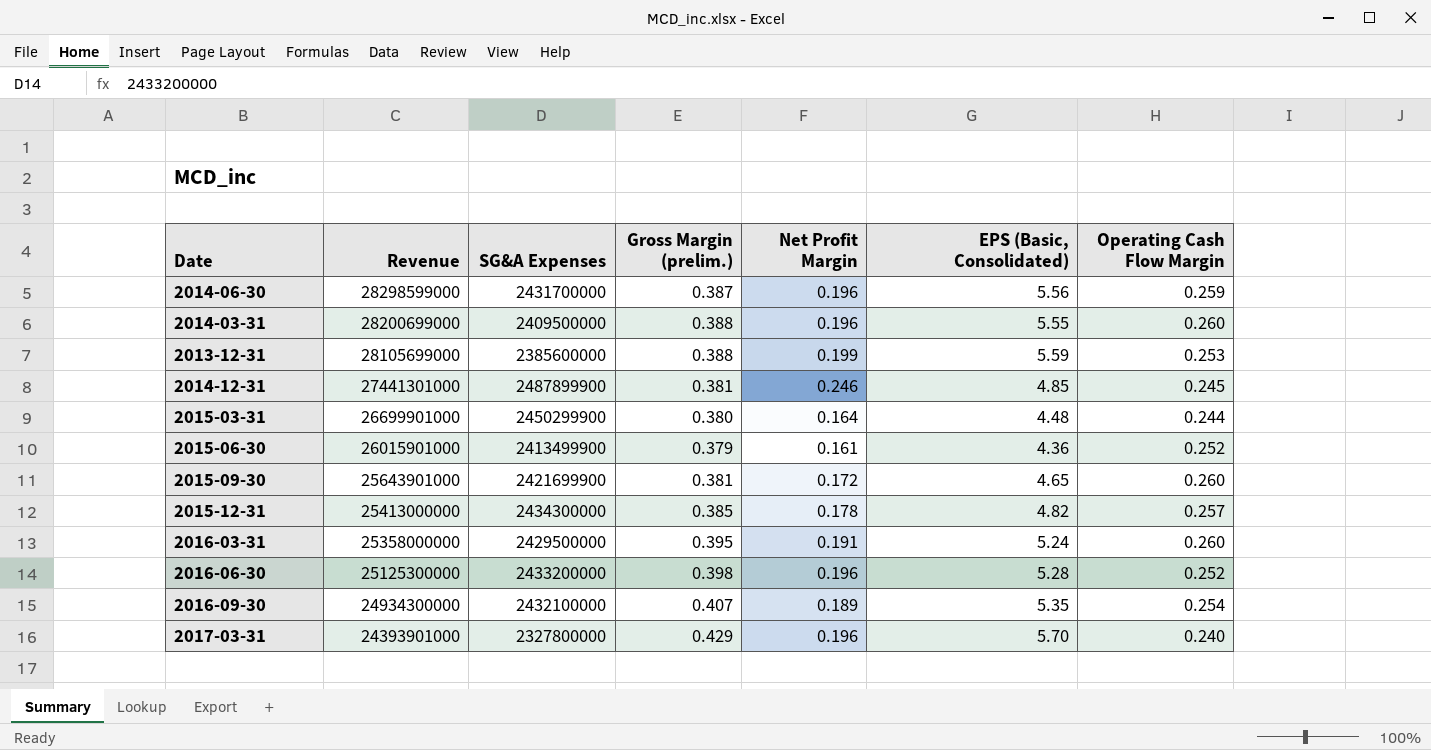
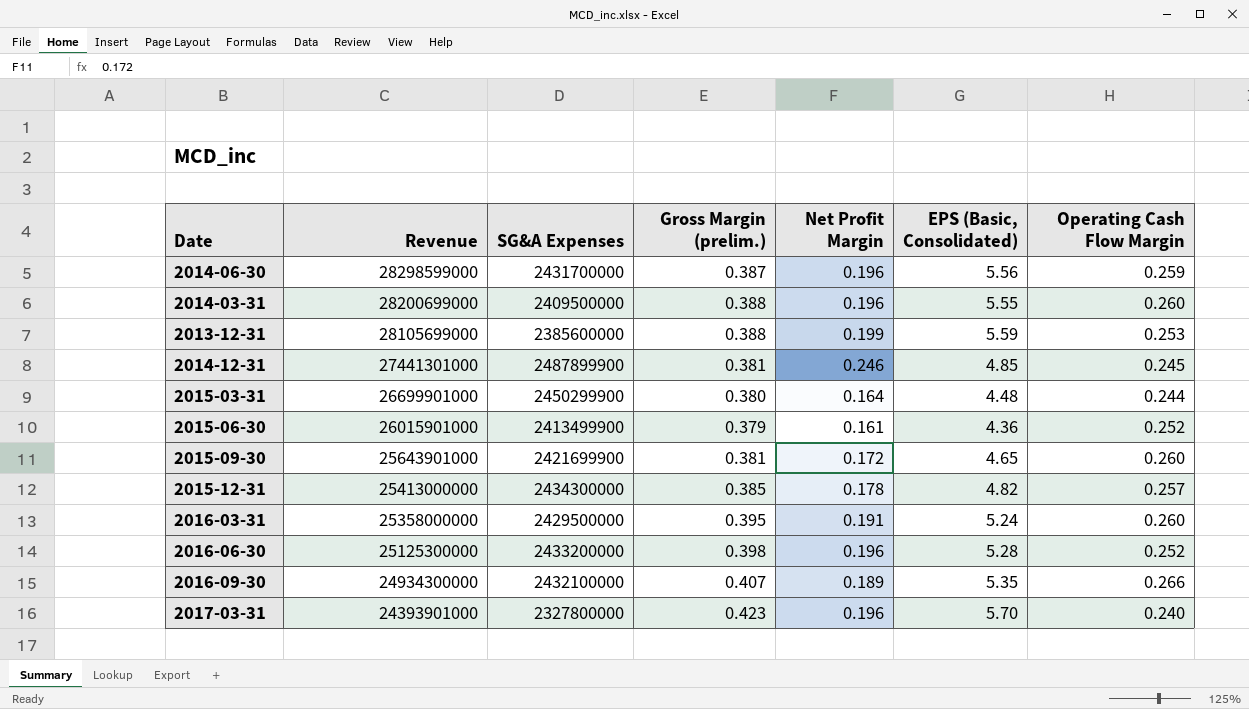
2016-09-30 | Operating Cash Flow Margin: 0.254 -> 0.266
2017-03-31 | Gross Margin (prelim.): 0.429 -> 0.423

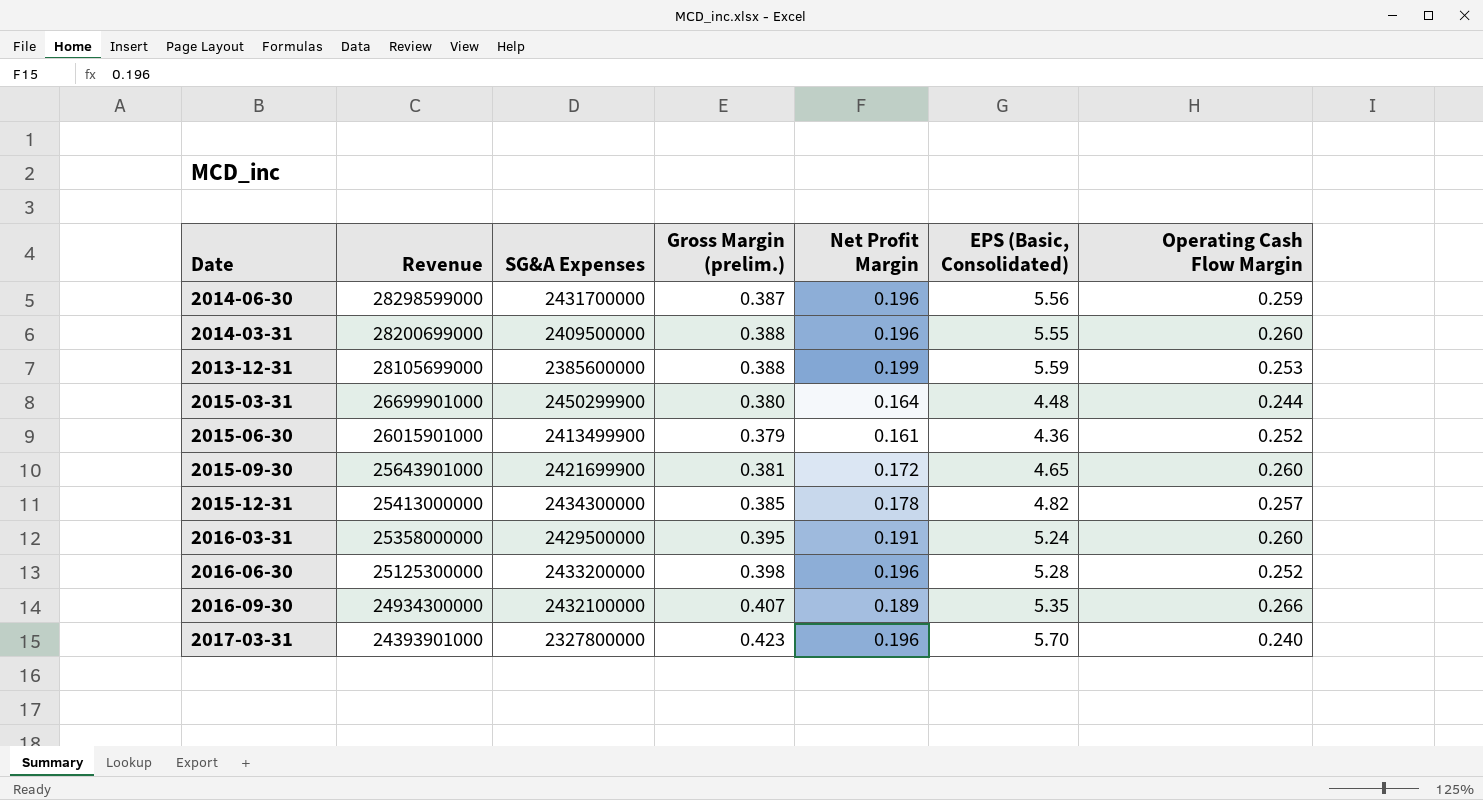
row 2014-12-31: 27441301000 | 2487899900 | 0.381 | 0.246 | 4.85 | 0.245 -> none

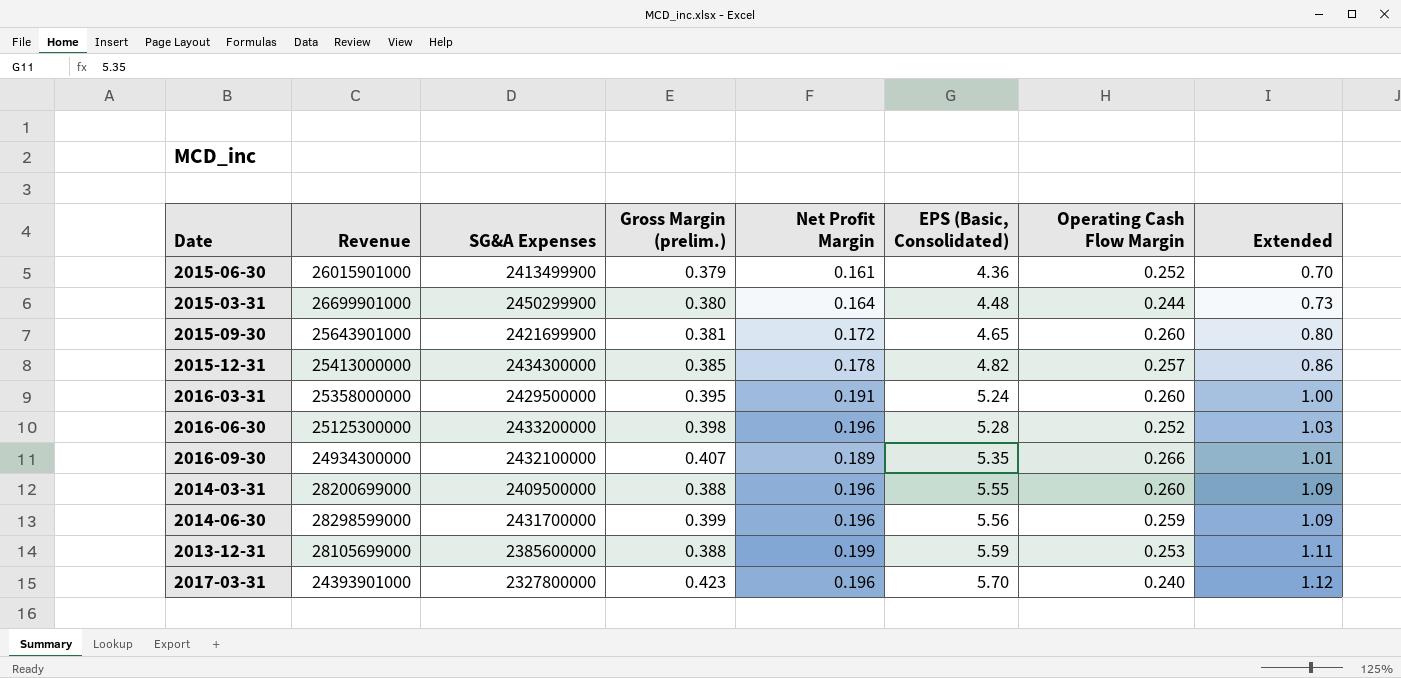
row order: Revenue descending -> EPS (Basic, Consolidated) ascending
column Extended | formula: none -> [Net Profit Margin] * [EPS (Basic, Consolidated)]
2014-06-30 | Gross Margin (prelim.): 0.387 -> 0.399

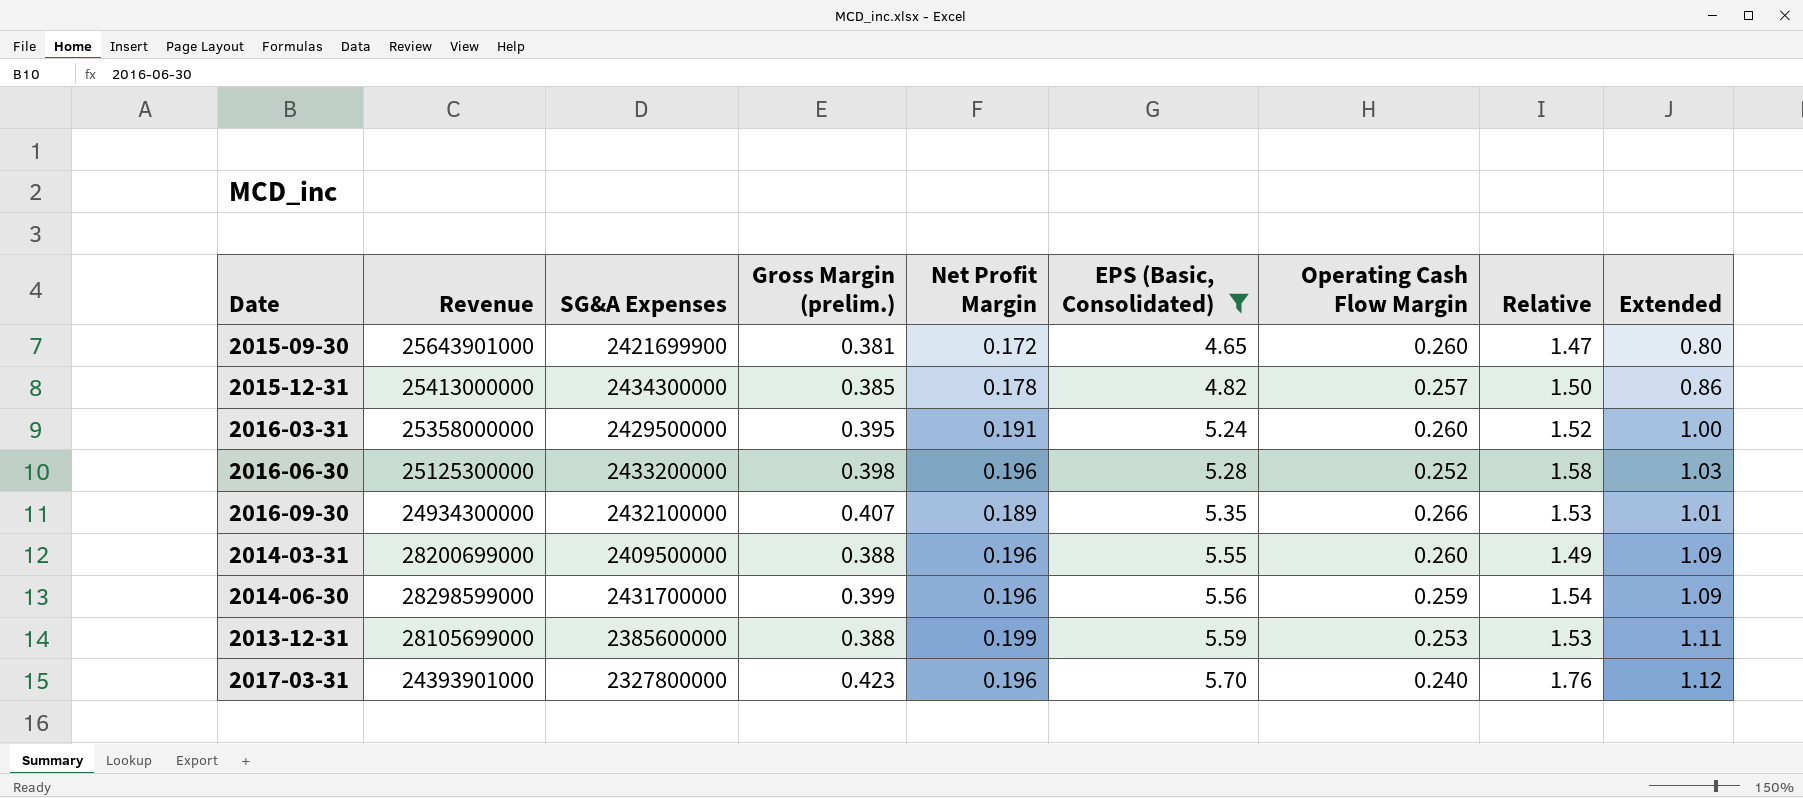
filter: none -> EPS (Basic, Consolidated) >= 4.65
column Relative | formula: none -> [Gross Margin (prelim.)] / [Operating Cash Flow Margin]

